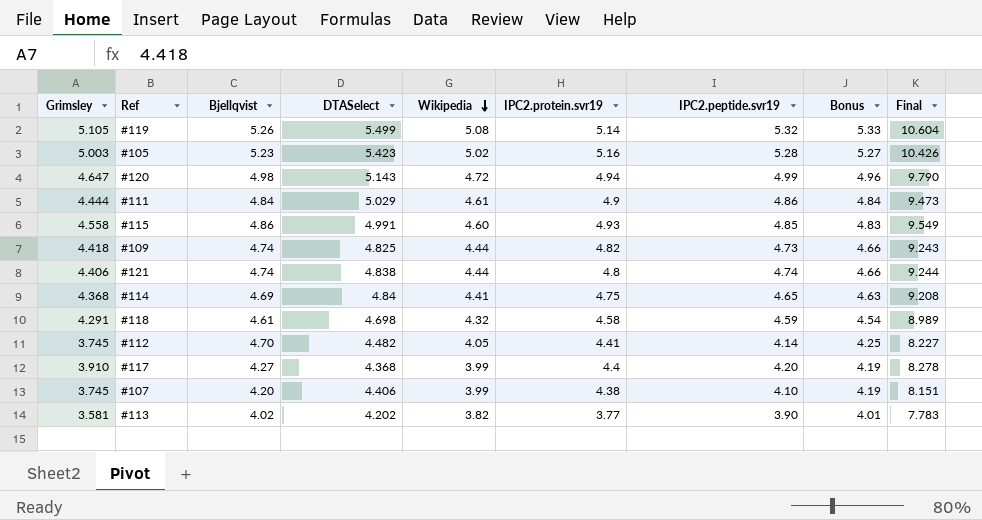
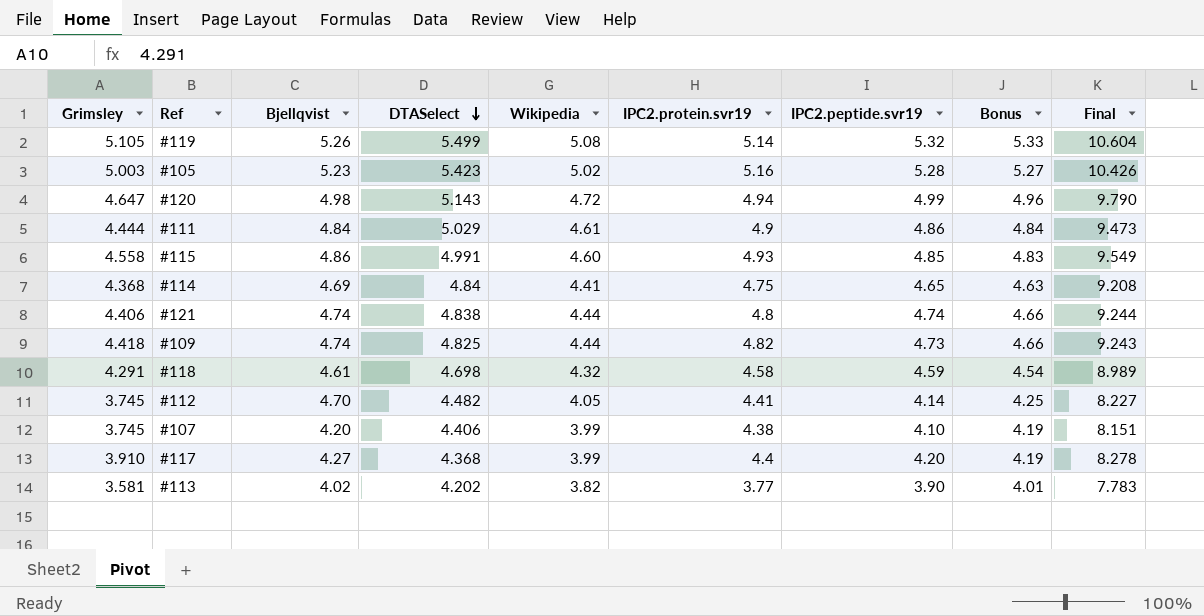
row order: Wikipedia descending -> DTASelect descending

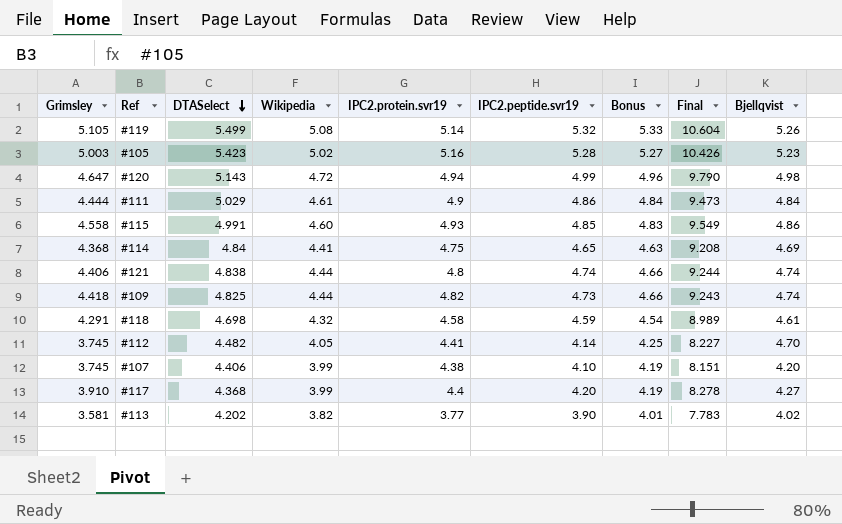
column Bjellqvist | position: 3 -> 9

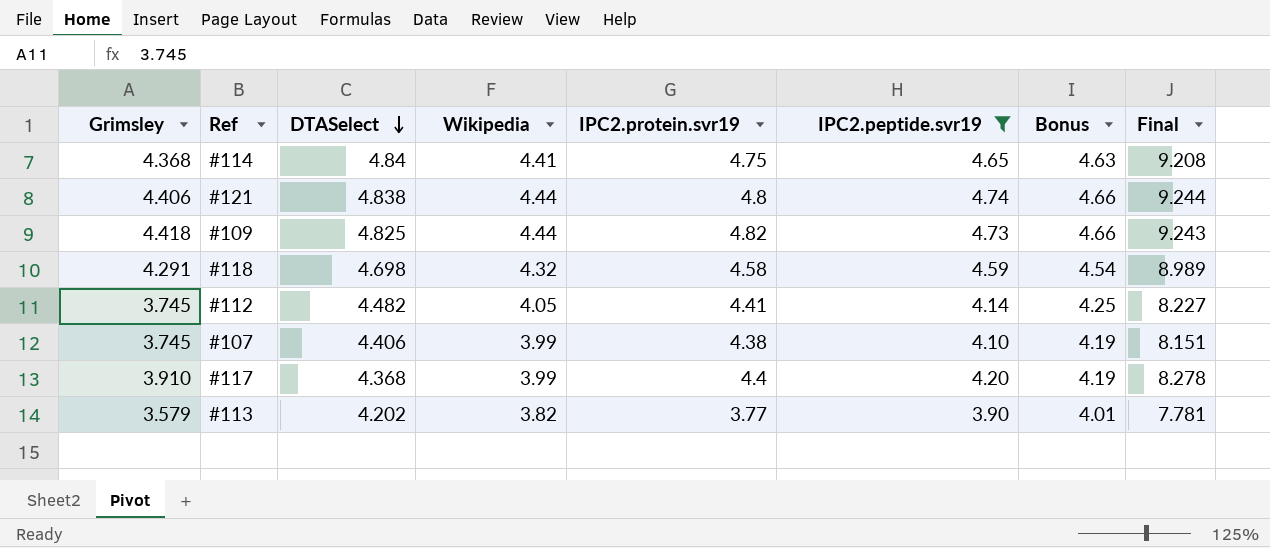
filter: none -> IPC2.peptide.svr19 <= 4.74
column Bjellqvist | position: 9 -> none
#113 | Grimsley: 3.581 -> 3.579
#113 | Final: 7.783 -> 7.781

